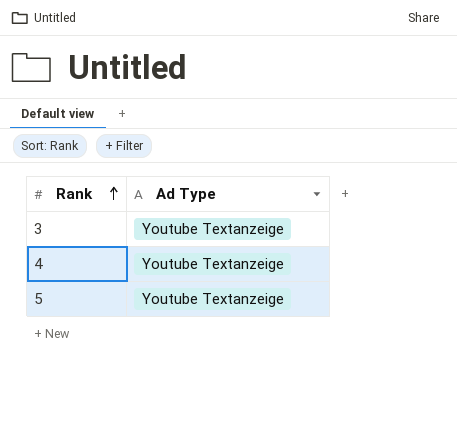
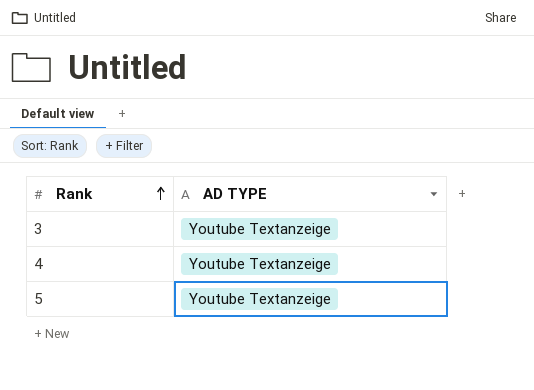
column name: Ad Type -> AD TYPE

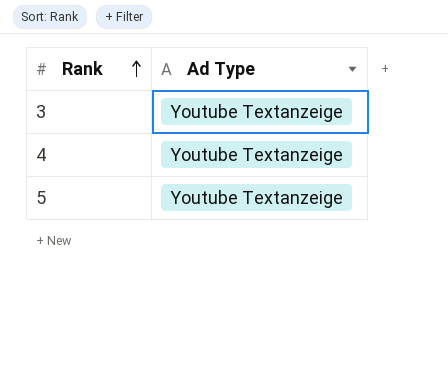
column name: AD TYPE -> Ad Type

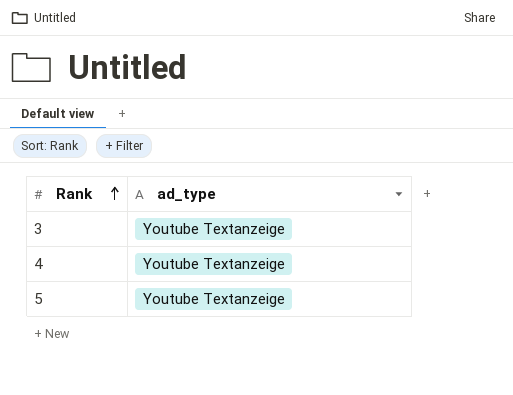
column name: Ad Type -> ad_type

